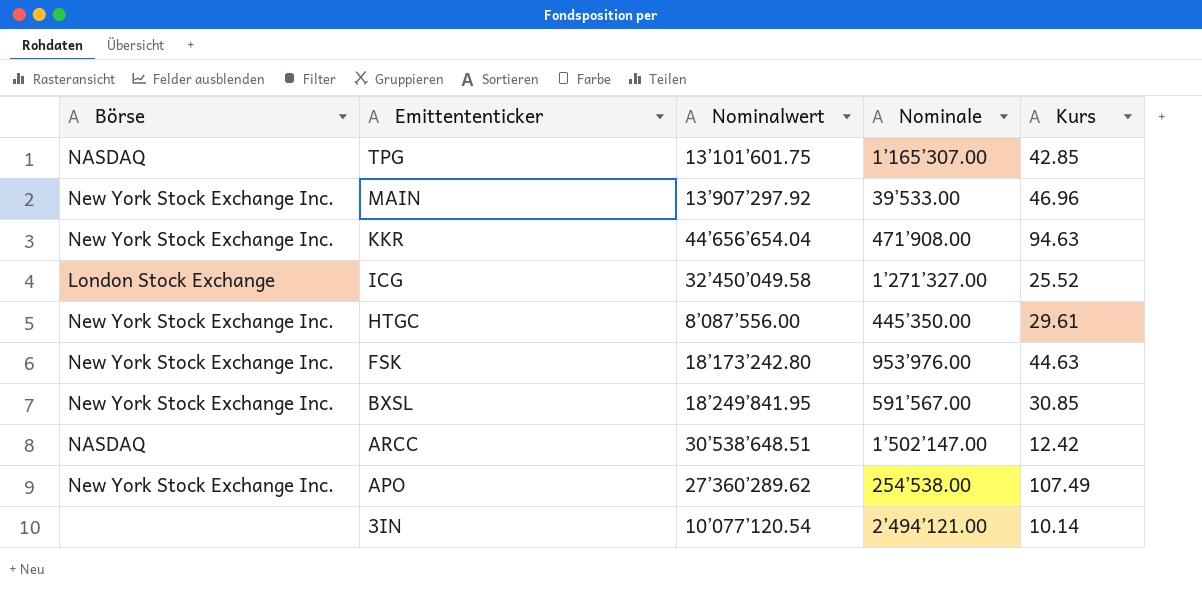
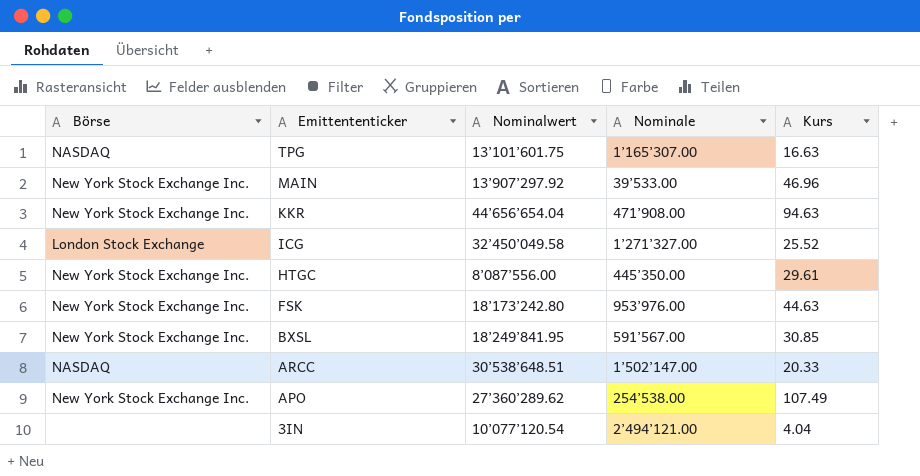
TPG | Kurs: 42.85 -> 16.63
ARCC | Kurs: 12.42 -> 20.33
3IN | Kurs: 10.14 -> 4.04

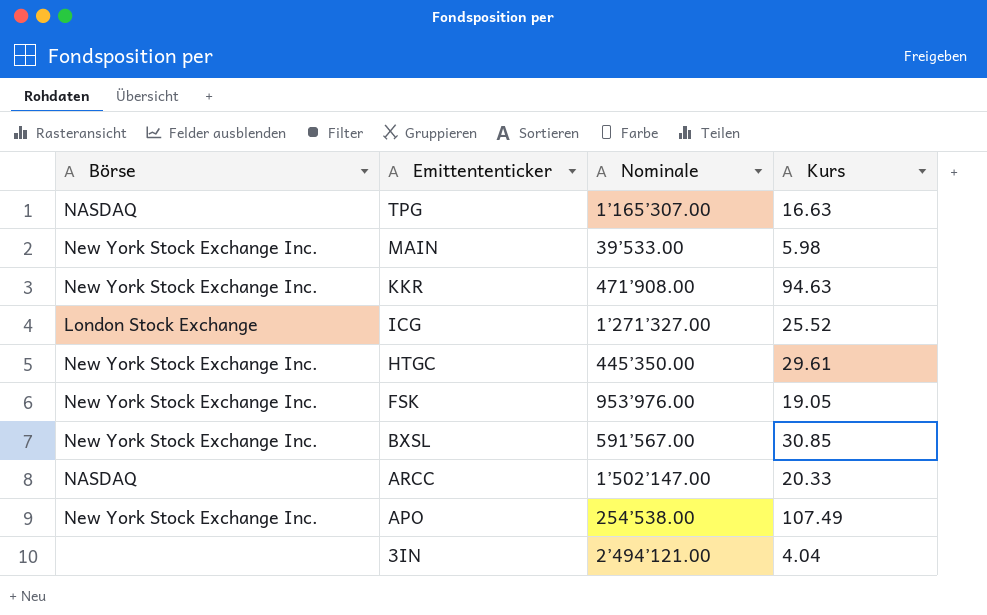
column Nominalwert | position: 3 -> none
MAIN | Kurs: 46.96 -> 5.98
FSK | Kurs: 44.63 -> 19.05

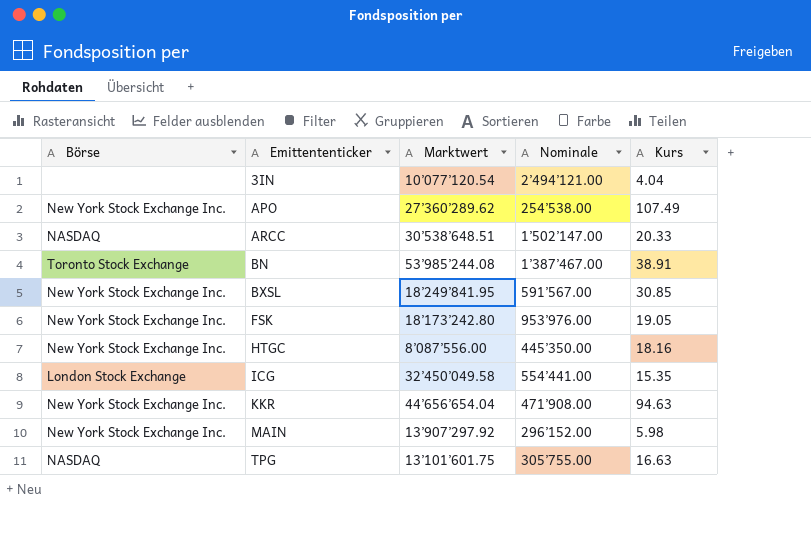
row order: Emittententicker descending -> Emittententicker ascending
column Marktwert | position: none -> 3
row BN: none -> Toronto Stock Exchange | 53’985’244.08 | 1’387’467.00 | 38.91
HTGC | Kurs: 29.61 -> 18.16
ICG | Nominale: 1’271’327.00 -> 554’441.00
ICG | Kurs: 25.52 -> 15.35
MAIN | Nominale: 39’533.00 -> 296’152.00
TPG | Nominale: 1’165’307.00 -> 305’755.00

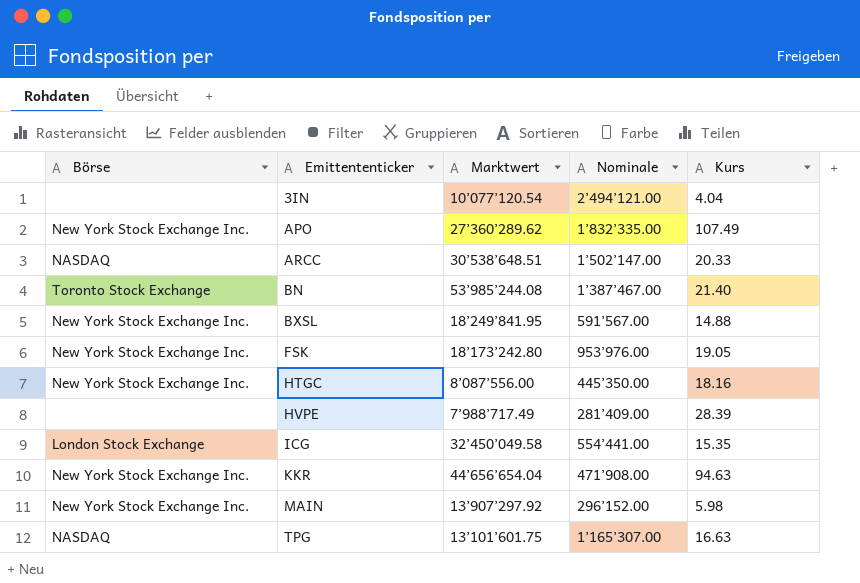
APO | Nominale: 254’538.00 -> 1’832’335.00
BN | Kurs: 38.91 -> 21.40
BXSL | Kurs: 30.85 -> 14.88
row HVPE: none -> none | 7’988’717.49 | 281’409.00 | 28.39
TPG | Nominale: 305’755.00 -> 1’165’307.00

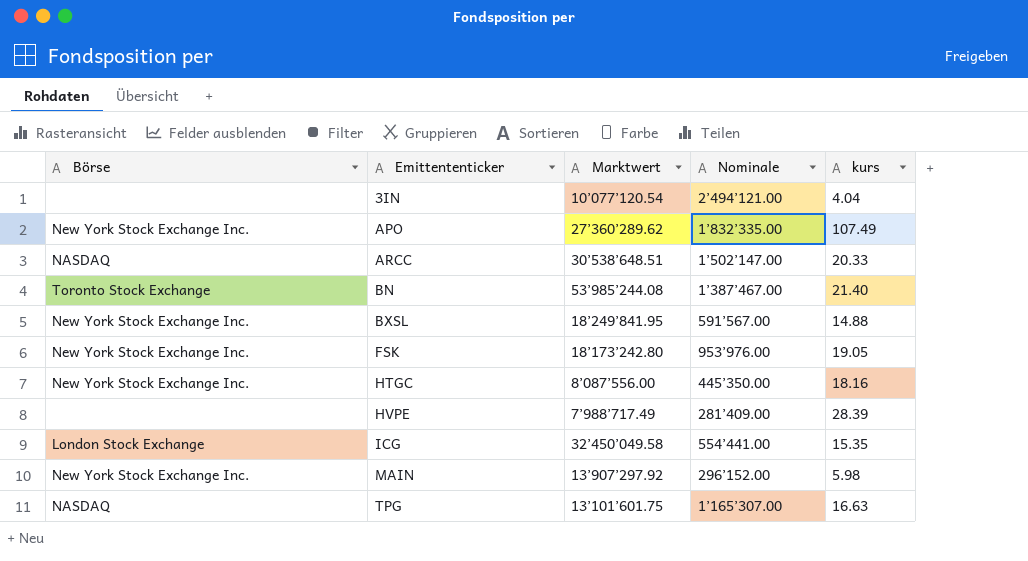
column name: Kurs -> kurs
row KKR: New York Stock Exchange Inc. | 44’656’654.04 | 471’908.00 | 94.63 -> none

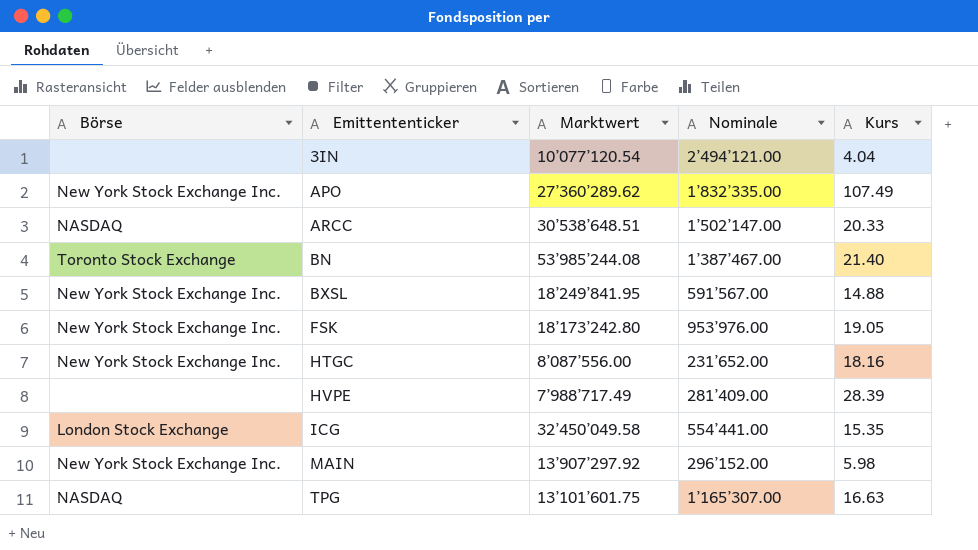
column name: kurs -> Kurs
HTGC | Nominale: 445’350.00 -> 231’652.00

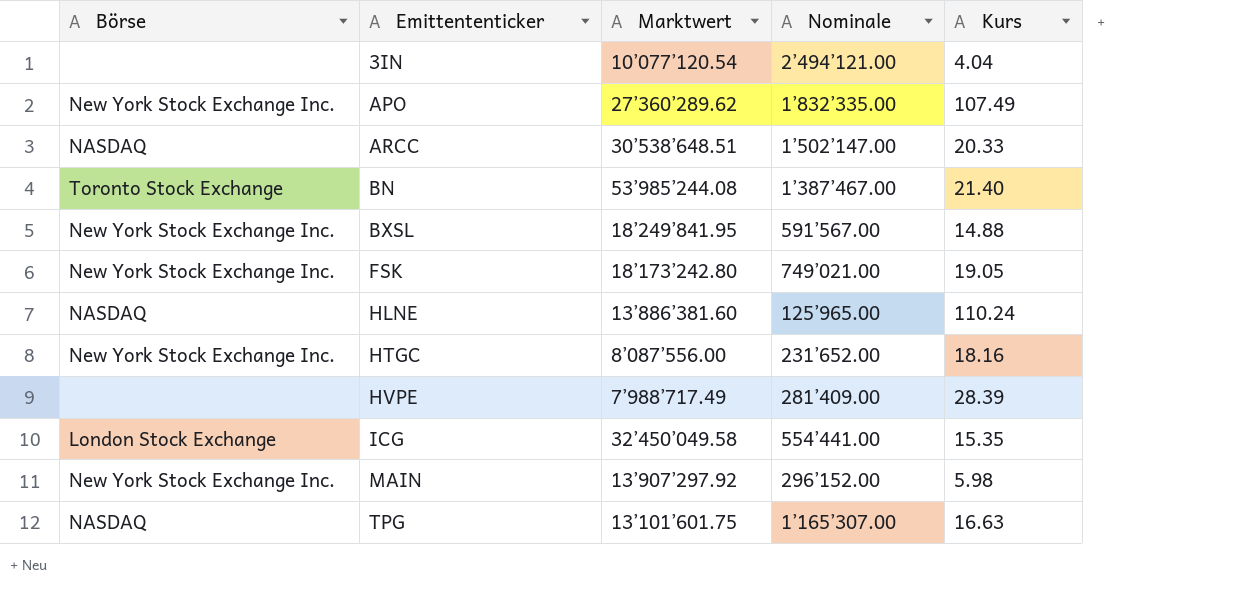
FSK | Nominale: 953’976.00 -> 749’021.00
row HLNE: none -> NASDAQ | 13’886’381.60 | 125’965.00 | 110.24

